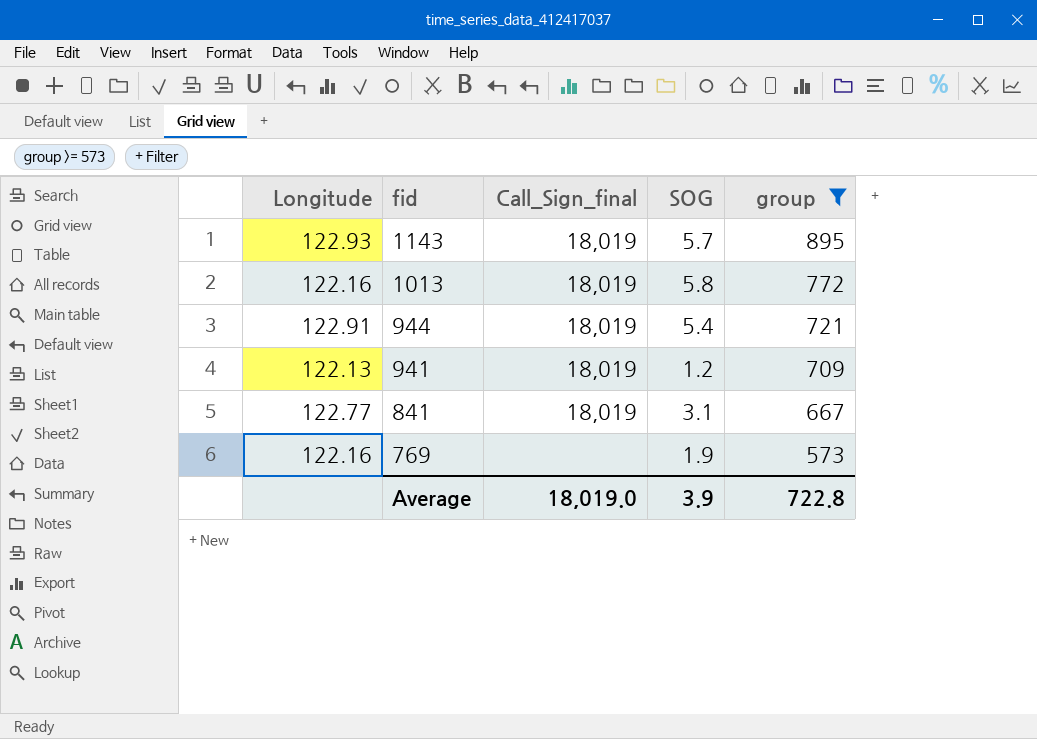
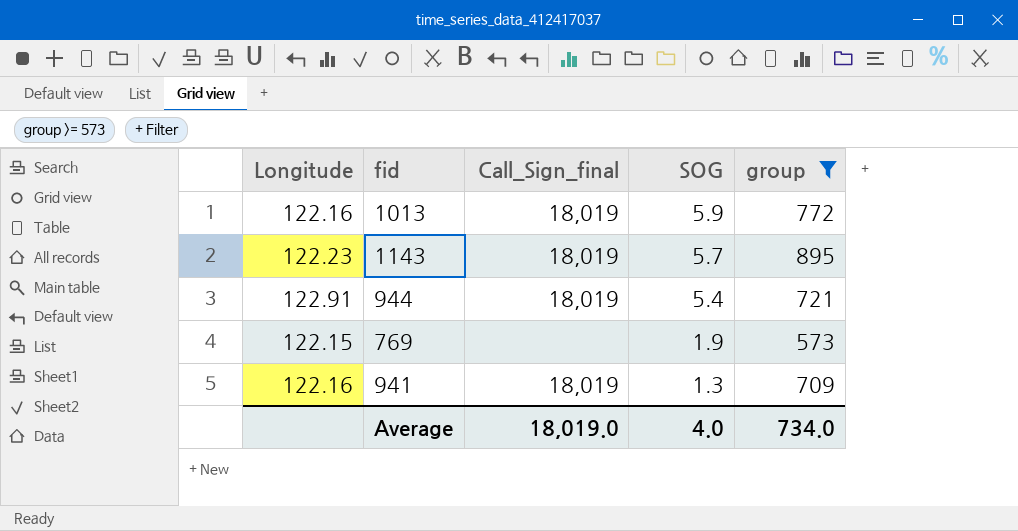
row order: fid descending -> SOG descending
row 841: 122.77 | 18,019 | 3.1 | 667 -> none
1013 | SOG: 5.8 -> 5.9
1143 | Longitude: 122.93 -> 122.23
769 | Longitude: 122.16 -> 122.15
941 | Longitude: 122.13 -> 122.16
941 | SOG: 1.2 -> 1.3
Average | SOG: 3.9 -> 4.0
Average | group: 722.8 -> 734.0

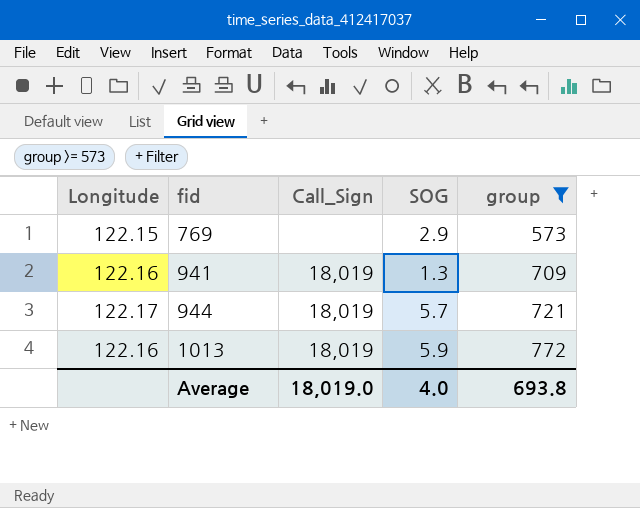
row order: SOG descending -> fid ascending
column name: Call_Sign_final -> Call_Sign
row 1143: 122.23 | 18,019 | 5.7 | 895 -> none
769 | SOG: 1.9 -> 2.9
944 | Longitude: 122.91 -> 122.17
944 | SOG: 5.4 -> 5.7
Average | group: 734.0 -> 693.8

